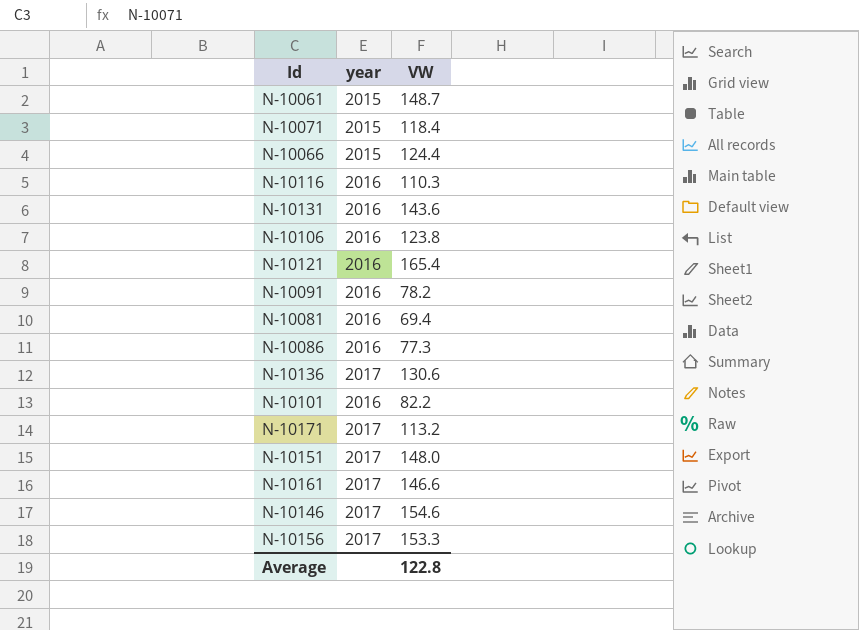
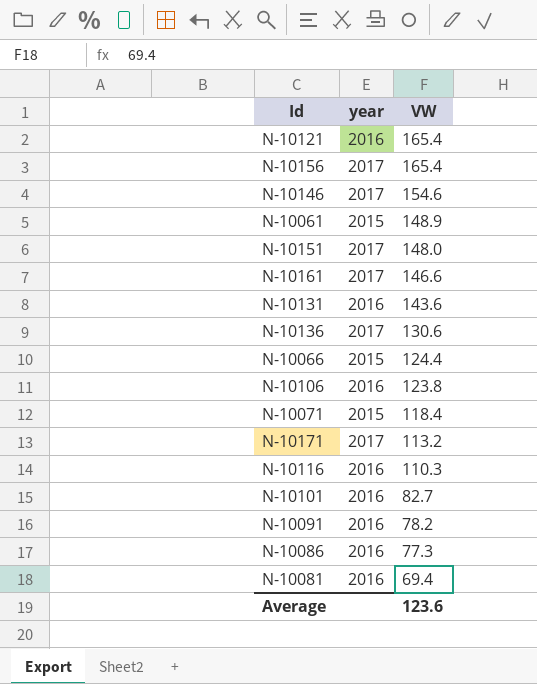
row order: none -> VW descending
N-10156 | VW: 153.3 -> 165.4
N-10061 | VW: 148.7 -> 148.9
N-10101 | VW: 82.2 -> 82.7
Average | VW: 122.8 -> 123.6

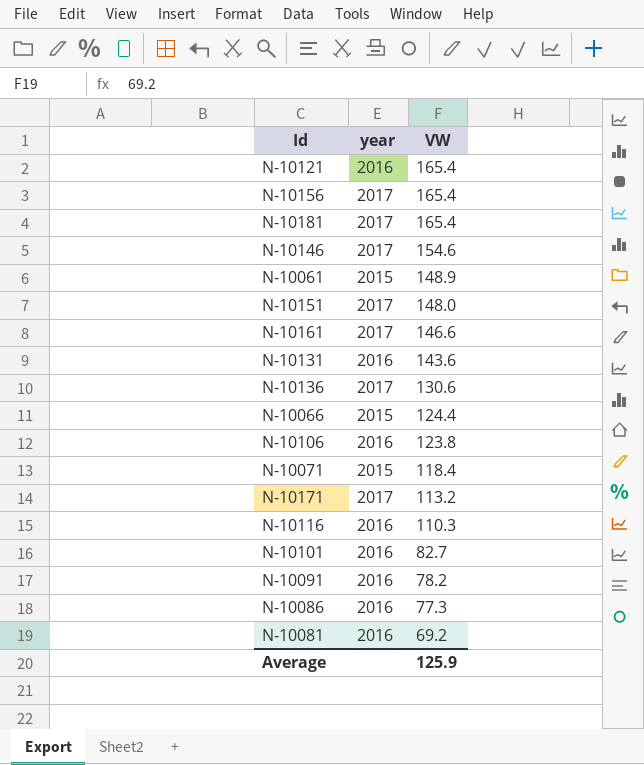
row N-10181: none -> 2017 | 165.4
N-10081 | VW: 69.4 -> 69.2
Average | VW: 123.6 -> 125.9

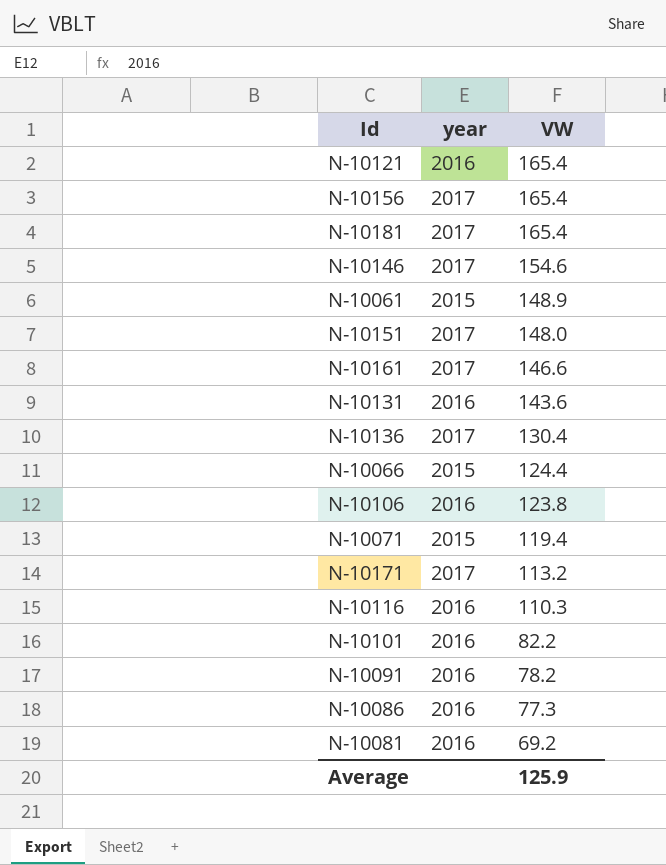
N-10136 | VW: 130.6 -> 130.4
N-10071 | VW: 118.4 -> 119.4
N-10101 | VW: 82.7 -> 82.2

